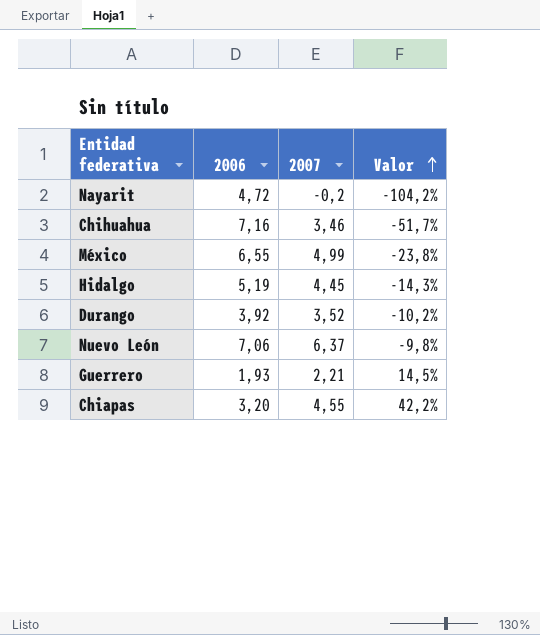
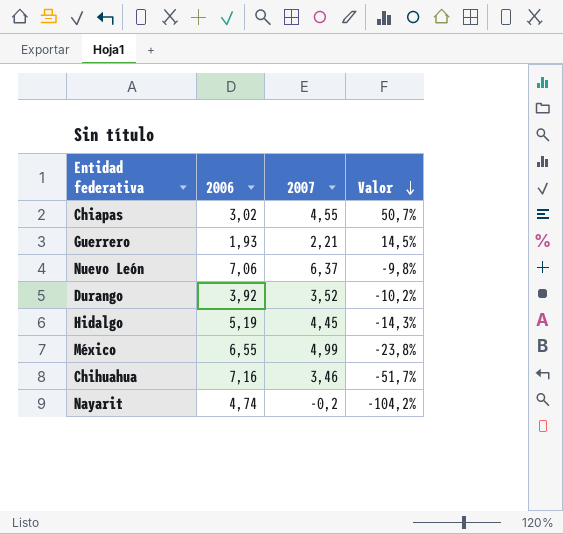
row order: Valor ascending -> Valor descending
Chiapas | 2006: 3,20 -> 3,02
Chiapas | Valor: 42,2% -> 50,7%
Nayarit | 2006: 4,72 -> 4,74

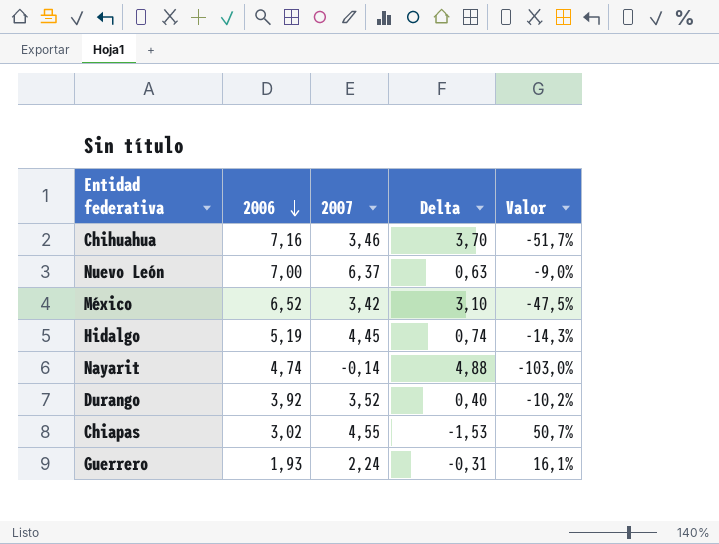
row order: Valor descending -> 2006 descending
column Delta | formula: none -> [2006] - [2007]
Nuevo León | 2006: 7,06 -> 7,00
Nuevo León | Valor: -9,8% -> -9,0%
México | 2006: 6,55 -> 6,52
México | 2007: 4,99 -> 3,42
México | Valor: -23,8% -> -47,5%
Nayarit | 2007: -0,2 -> -0,14
Nayarit | Valor: -104,2% -> -103,0%
Guerrero | 2007: 2,21 -> 2,24
Guerrero | Valor: 14,5% -> 16,1%

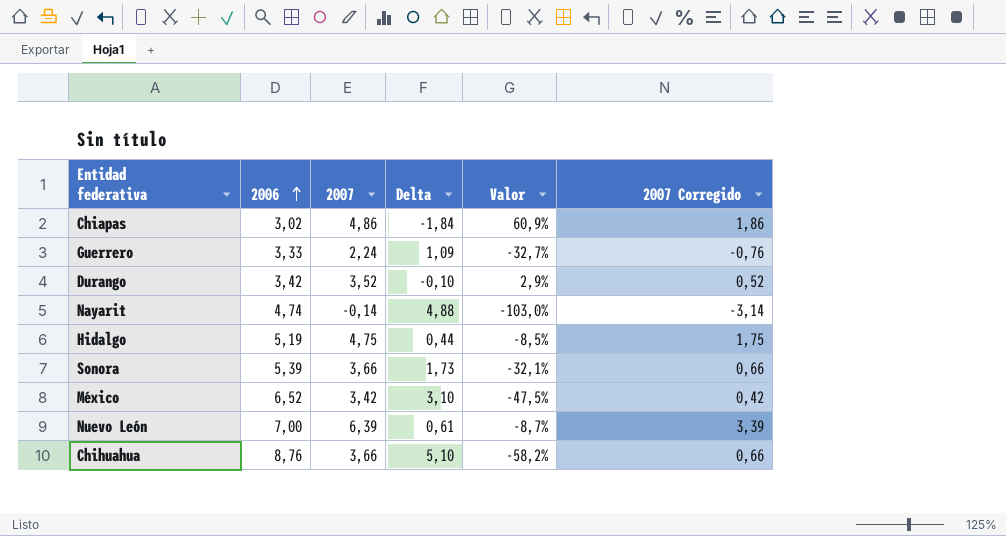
row order: 2006 descending -> 2006 ascending
column 2007 Corregido | formula: none -> [2007] - 3
Chiapas | 2007: 4,55 -> 4,86
Chiapas | Delta: -1,53 -> -1,84
Chiapas | Valor: 50,7% -> 60,9%
Guerrero | 2006: 1,93 -> 3,33
Guerrero | Delta: -0,31 -> 1,09
Guerrero | Valor: 16,1% -> -32,7%
Durango | 2006: 3,92 -> 3,42
Durango | Delta: 0,40 -> -0,10
Durango | Valor: -10,2% -> 2,9%
Hidalgo | 2007: 4,45 -> 4,75
Hidalgo | Delta: 0,74 -> 0,44
Hidalgo | Valor: -14,3% -> -8,5%
row Sonora: none -> 5,39 | 3,66 | 1,73 | -32,1% | 0,66
Nuevo León | 2007: 6,37 -> 6,39
Nuevo León | Delta: 0,63 -> 0,61
Nuevo León | Valor: -9,0% -> -8,7%
Chihuahua | 2006: 7,16 -> 8,76
Chihuahua | 2007: 3,46 -> 3,66
Chihuahua | Delta: 3,70 -> 5,10
Chihuahua | Valor: -51,7% -> -58,2%

